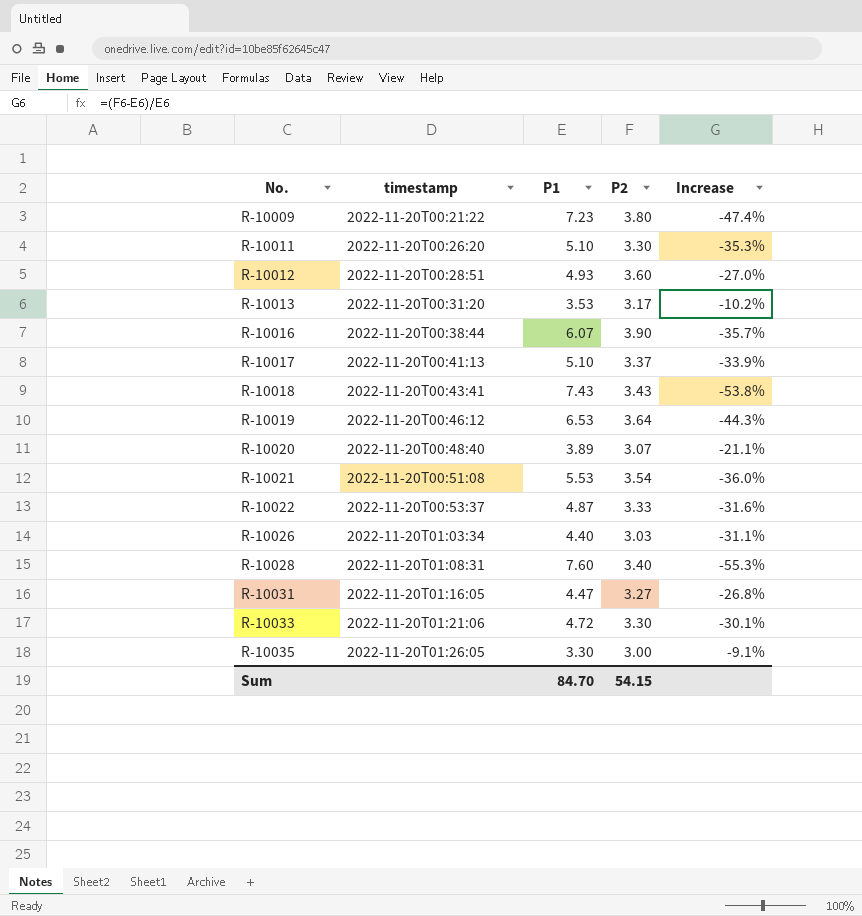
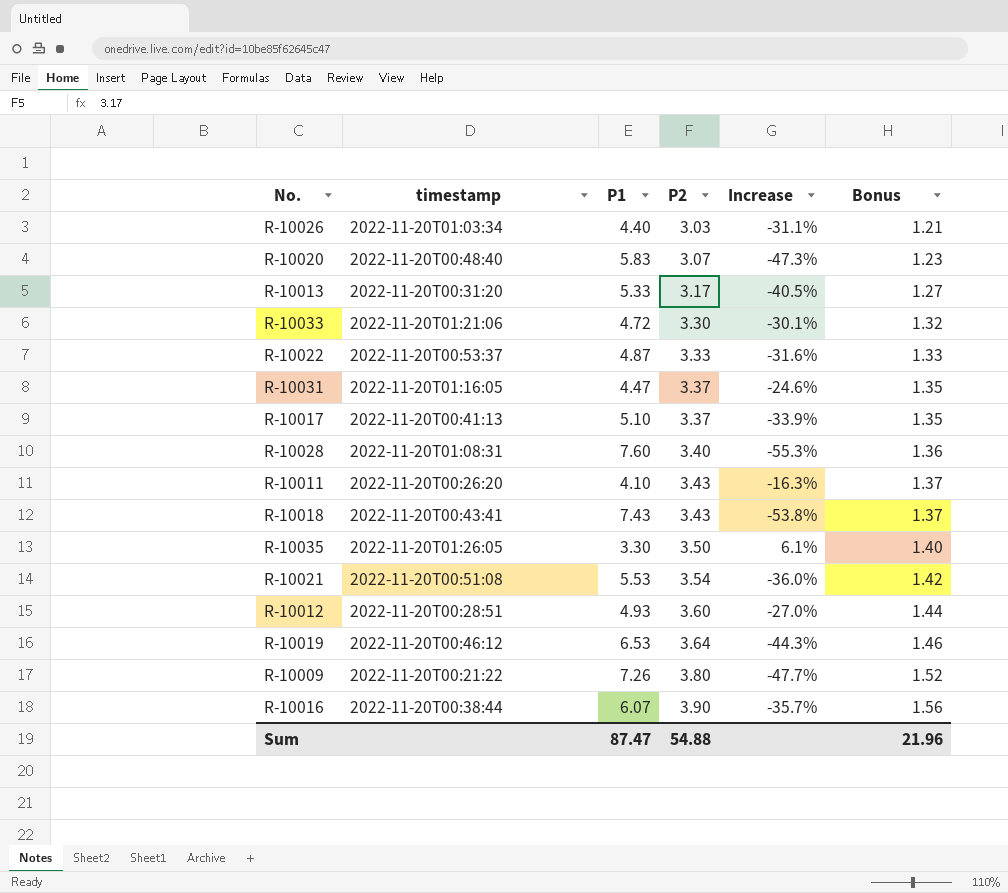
row order: No. ascending -> P2 ascending
column Bonus | formula: none -> [P2] * 0.4
R-10020 | P1: 3.89 -> 5.83
R-10020 | Increase: -21.1% -> -47.3%
R-10013 | P1: 3.53 -> 5.33
R-10013 | Increase: -10.2% -> -40.5%
R-10031 | P2: 3.27 -> 3.37
R-10031 | Increase: -26.8% -> -24.6%
R-10011 | P1: 5.10 -> 4.10
R-10011 | P2: 3.30 -> 3.43
R-10011 | Increase: -35.3% -> -16.3%
R-10035 | P2: 3.00 -> 3.50
R-10035 | Increase: -9.1% -> 6.1%
R-10009 | P1: 7.23 -> 7.26
R-10009 | Increase: -47.4% -> -47.7%
Sum | P1: 84.70 -> 87.47
Sum | P2: 54.15 -> 54.88

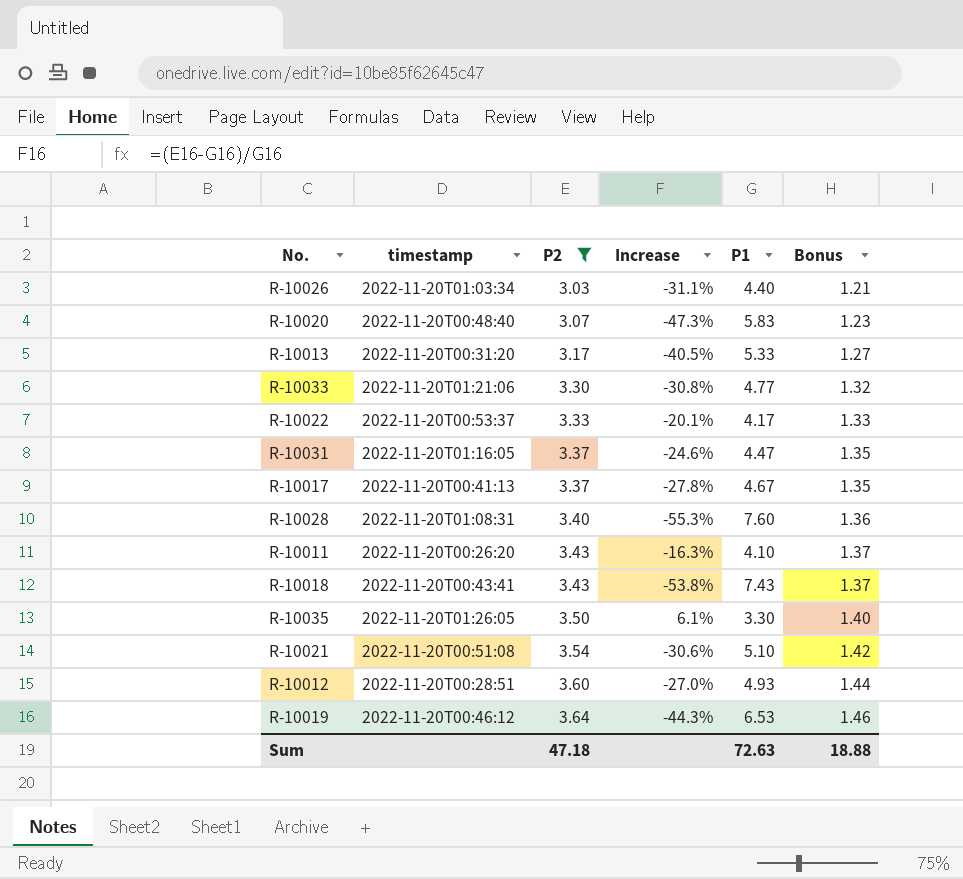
filter: none -> P2 <= 3.64
column P1 | position: 3 -> 5
R-10033 | Increase: -30.1% -> -30.8%
R-10033 | P1: 4.72 -> 4.77
R-10022 | Increase: -31.6% -> -20.1%
R-10022 | P1: 4.87 -> 4.17
R-10017 | Increase: -33.9% -> -27.8%
R-10017 | P1: 5.10 -> 4.67
R-10021 | Increase: -36.0% -> -30.6%
R-10021 | P1: 5.53 -> 5.10
Sum | P2: 54.88 -> 47.18
Sum | P1: 87.47 -> 72.63
Sum | Bonus: 21.96 -> 18.88

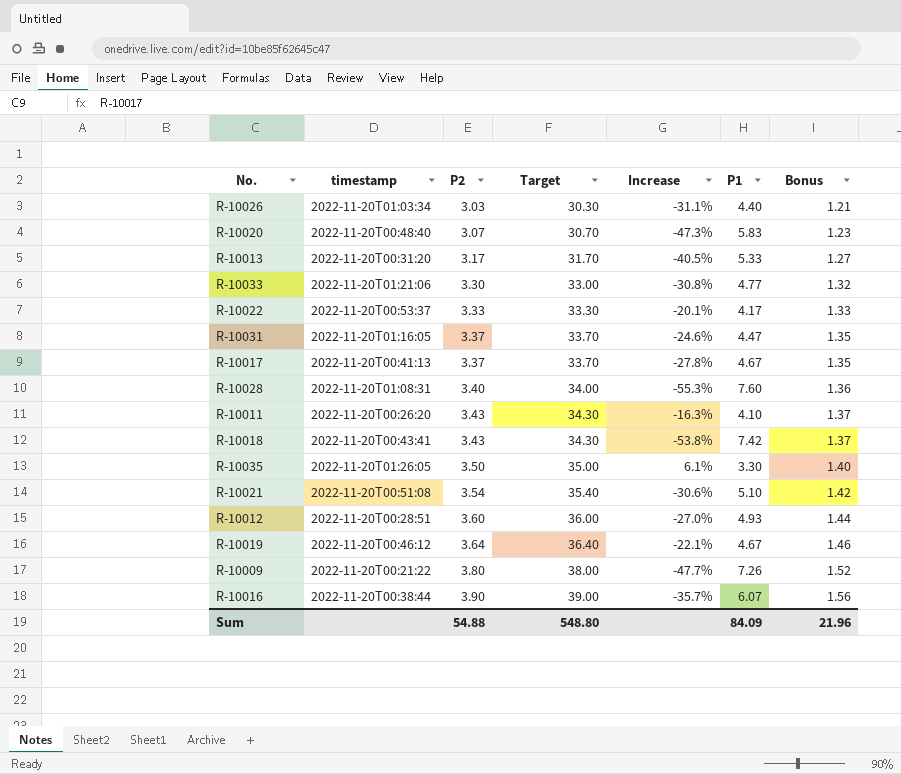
filter: P2 <= 3.64 -> none
column Target | formula: none -> [P2] * 10
R-10018 | P1: 7.43 -> 7.42
R-10019 | Increase: -44.3% -> -22.1%
R-10019 | P1: 6.53 -> 4.67
Sum | P2: 47.18 -> 54.88
Sum | P1: 72.63 -> 84.09
Sum | Bonus: 18.88 -> 21.96

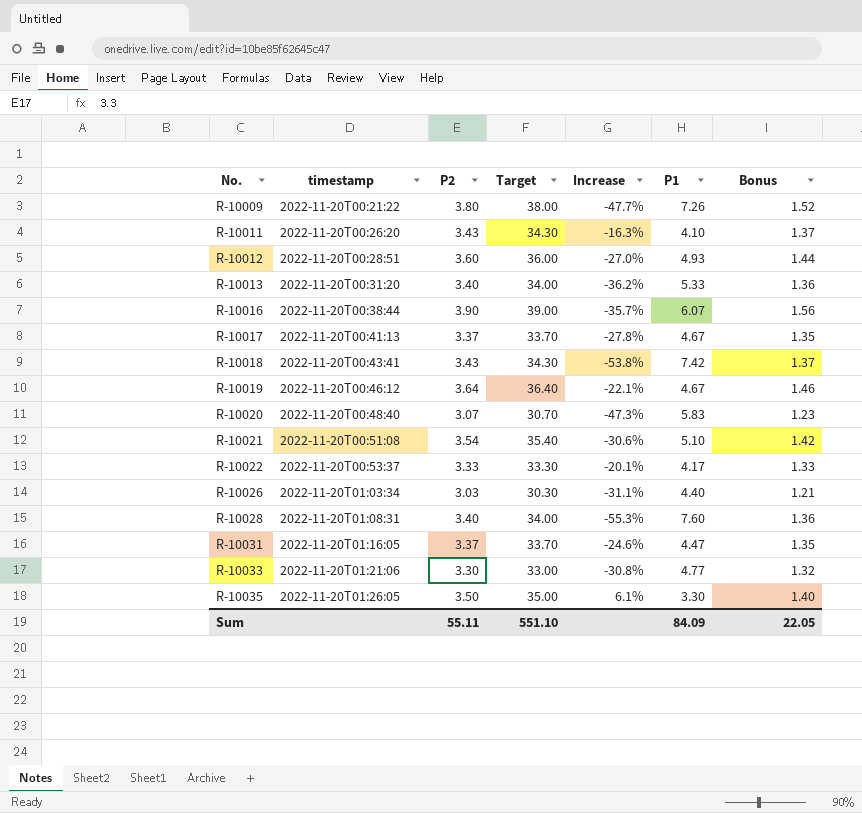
row order: P2 ascending -> No. ascending
R-10013 | P2: 3.17 -> 3.40
R-10013 | Target: 31.70 -> 34.00
R-10013 | Increase: -40.5% -> -36.2%
R-10013 | Bonus: 1.27 -> 1.36
Sum | P2: 54.88 -> 55.11
Sum | Target: 548.80 -> 551.10
Sum | Bonus: 21.96 -> 22.05

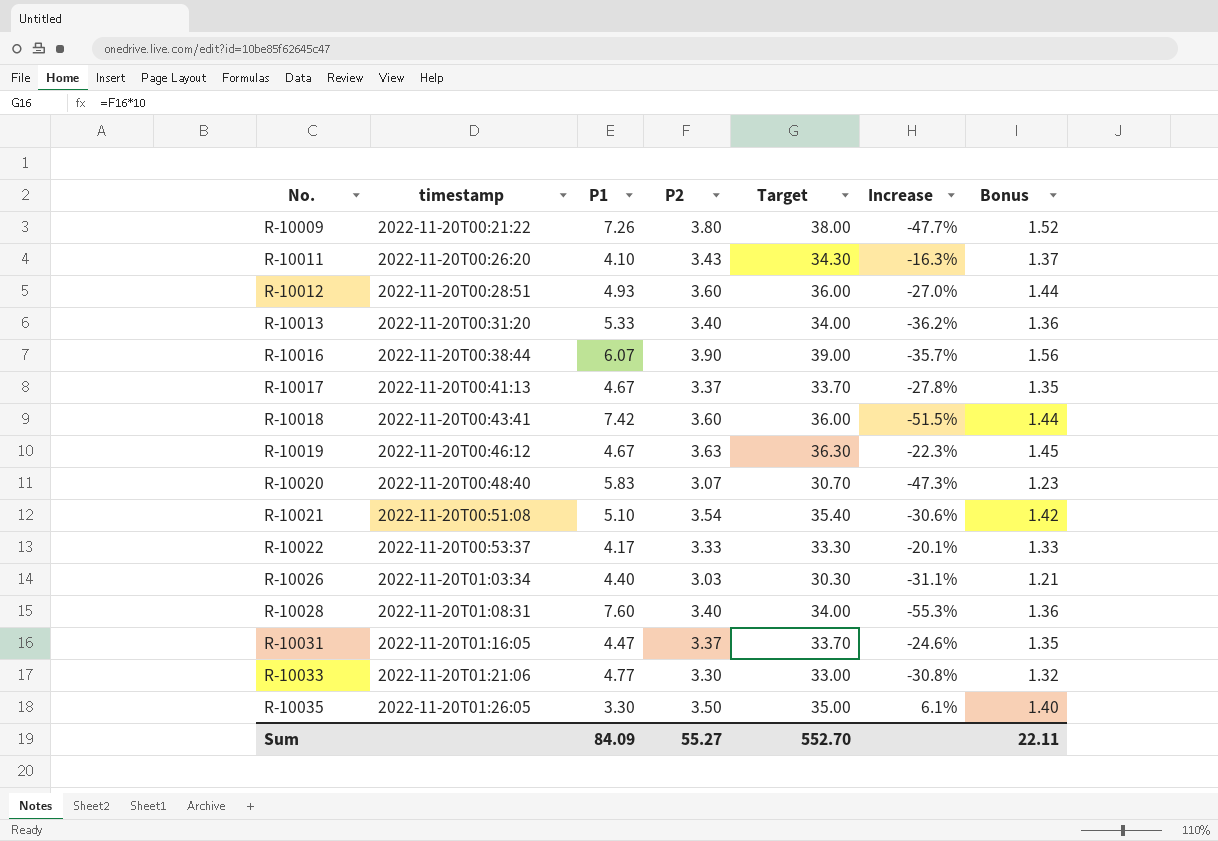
column P1 | position: 6 -> 3
R-10018 | P2: 3.43 -> 3.60
R-10018 | Target: 34.30 -> 36.00
R-10018 | Increase: -53.8% -> -51.5%
R-10018 | Bonus: 1.37 -> 1.44
R-10019 | P2: 3.64 -> 3.63
R-10019 | Target: 36.40 -> 36.30
R-10019 | Increase: -22.1% -> -22.3%
R-10019 | Bonus: 1.46 -> 1.45
Sum | P2: 55.11 -> 55.27
Sum | Target: 551.10 -> 552.70
Sum | Bonus: 22.05 -> 22.11

